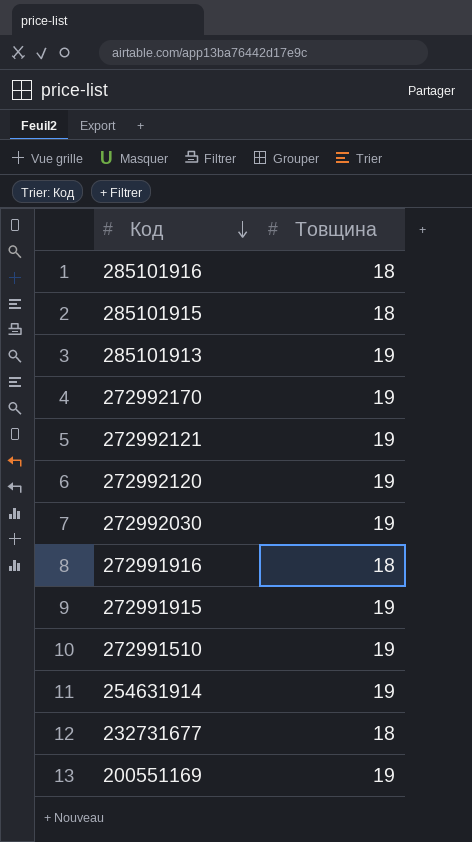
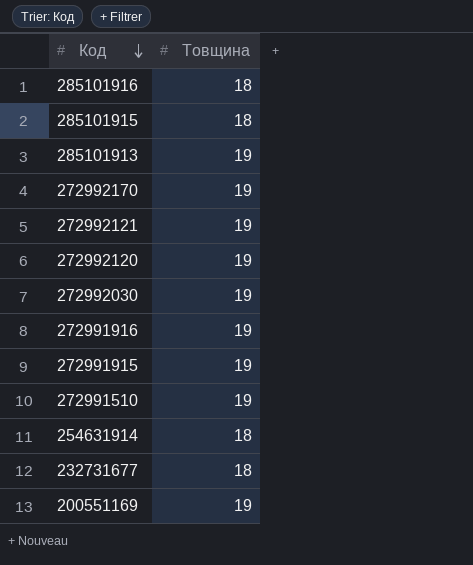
272991916 | Товщина: 18 -> 19
254631914 | Товщина: 19 -> 18

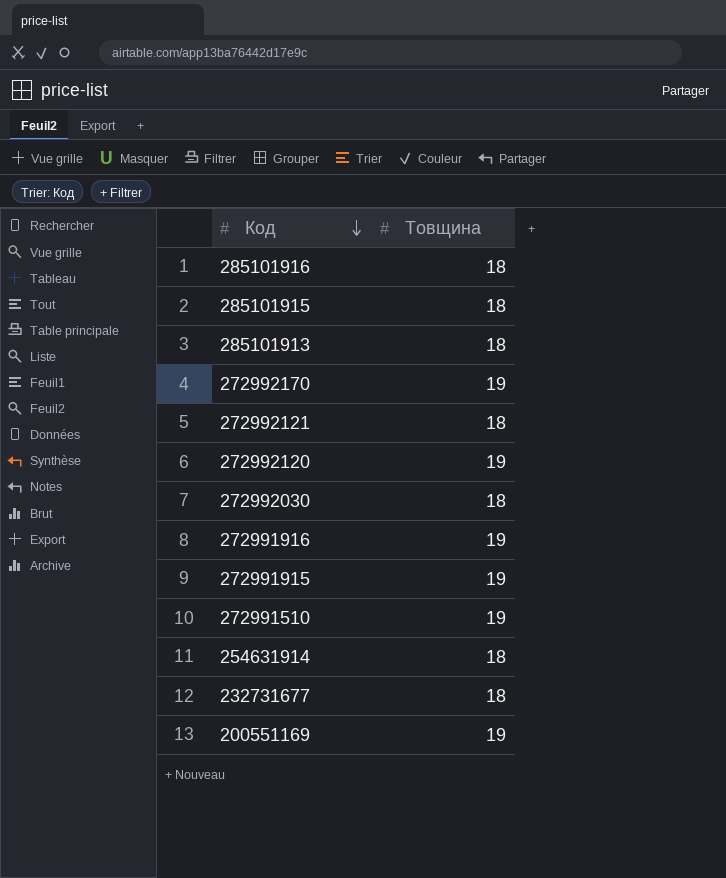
285101913 | Товщина: 19 -> 18
272992121 | Товщина: 19 -> 18
272992030 | Товщина: 19 -> 18

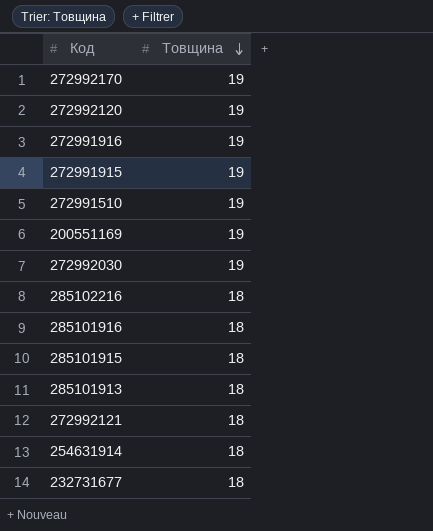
row order: Код descending -> Товщина descending
272992030 | Товщина: 18 -> 19
row 285102216: none -> 18

